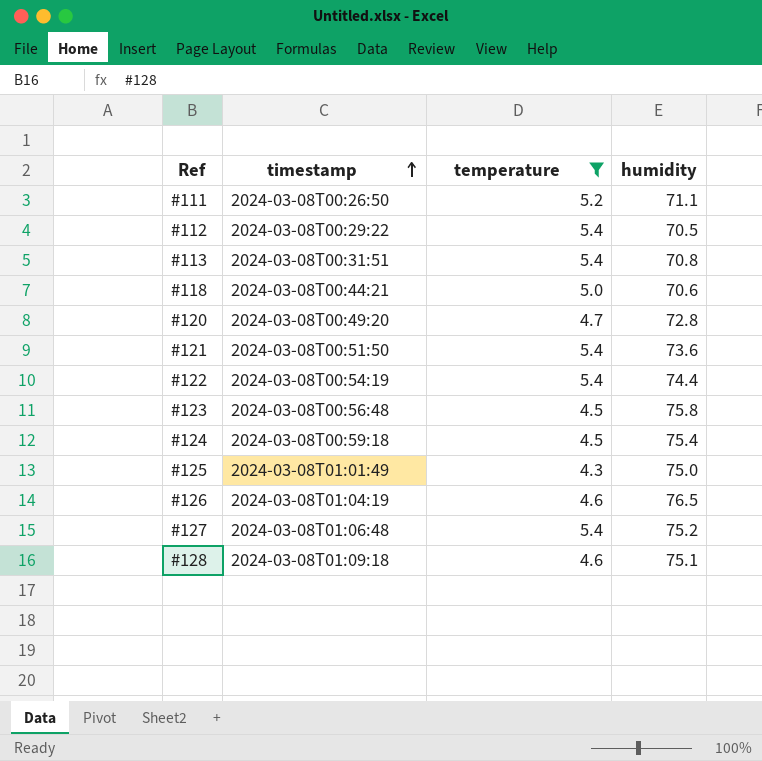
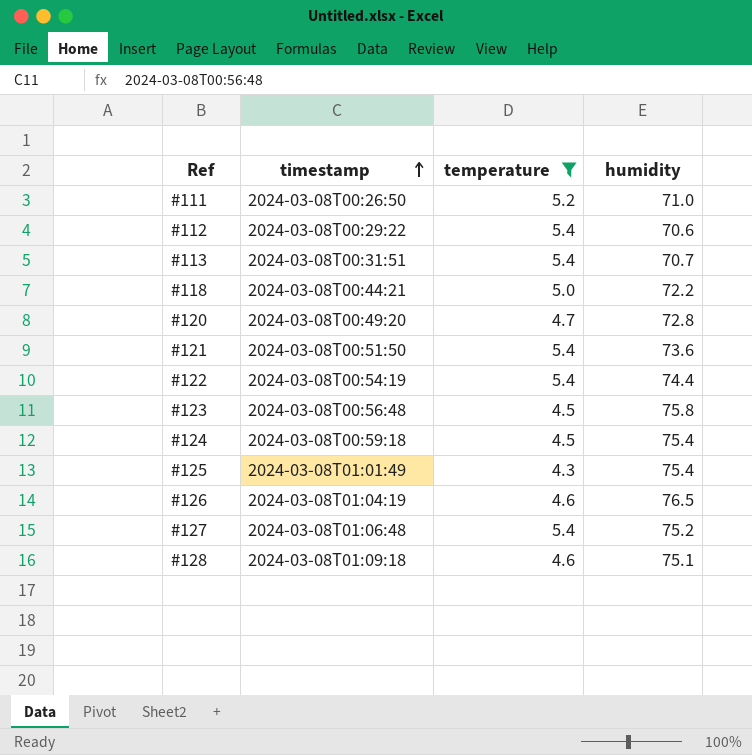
#111 | humidity: 71.1 -> 71.0
#112 | humidity: 70.5 -> 70.6
#113 | humidity: 70.8 -> 70.7
#118 | humidity: 70.6 -> 72.2
#125 | humidity: 75.0 -> 75.4

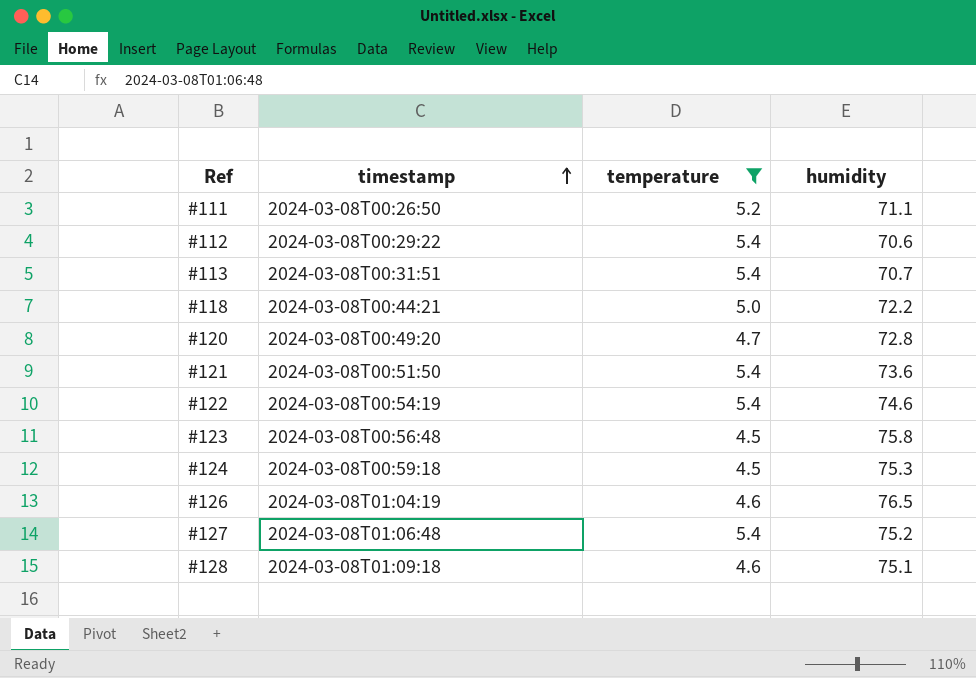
row #125: 2024-03-08T01:01:49 | 4.3 | 75.4 -> none
#111 | humidity: 71.0 -> 71.1
#122 | humidity: 74.4 -> 74.6
#124 | humidity: 75.4 -> 75.3

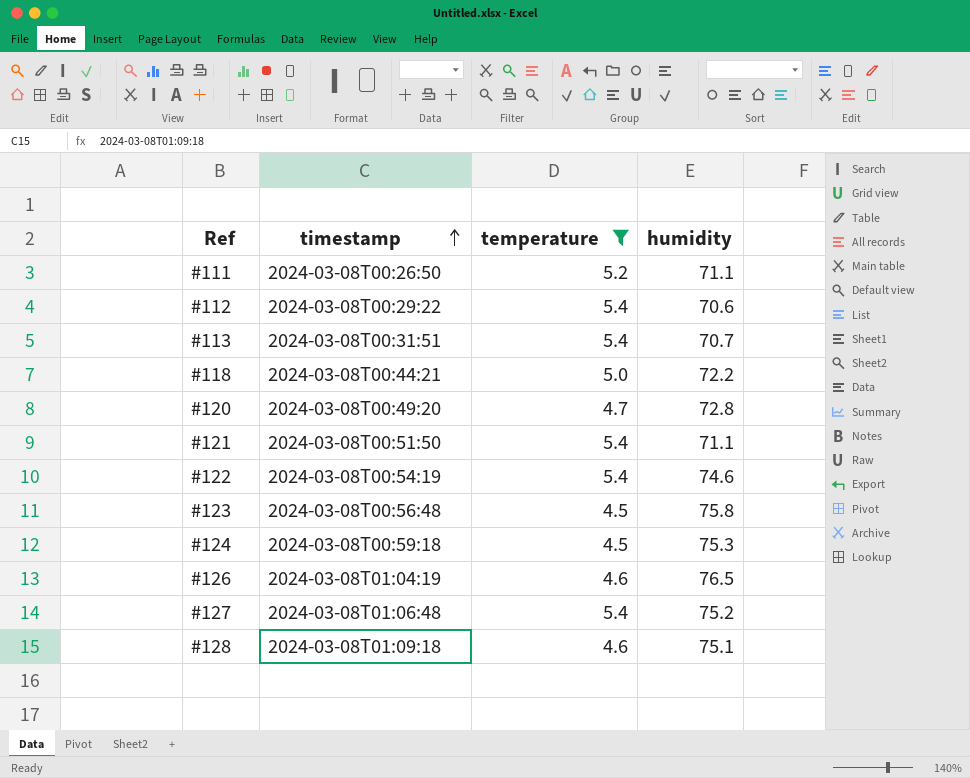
#121 | humidity: 73.6 -> 71.1

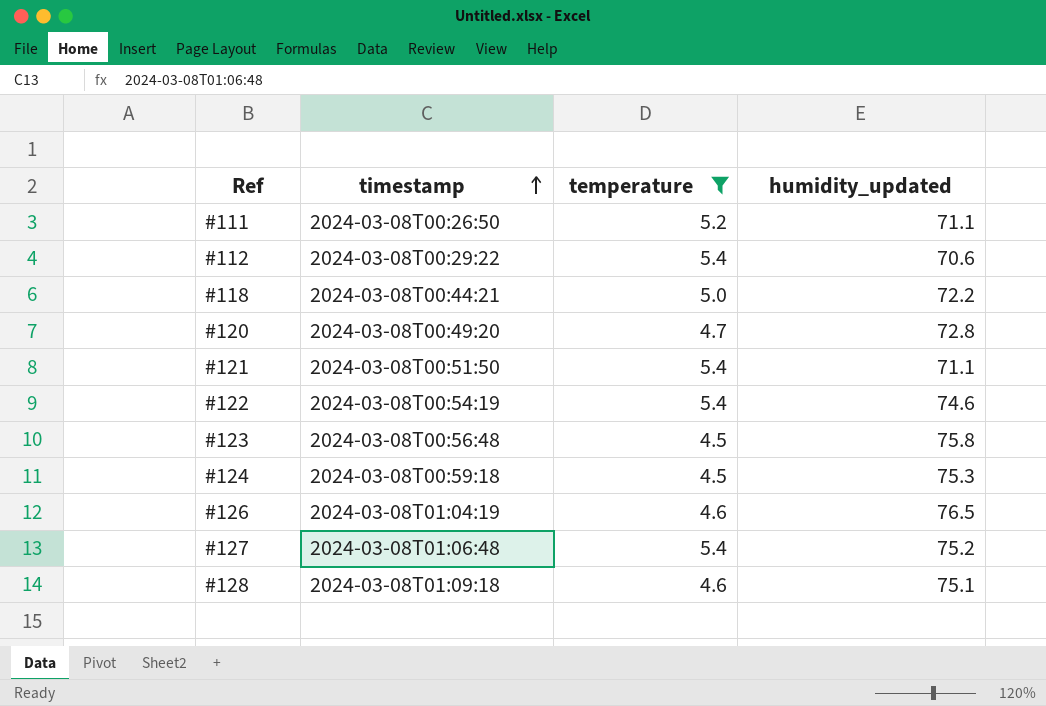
column name: humidity -> humidity_updated
row #113: 2024-03-08T00:31:51 | 5.4 | 70.7 -> none

